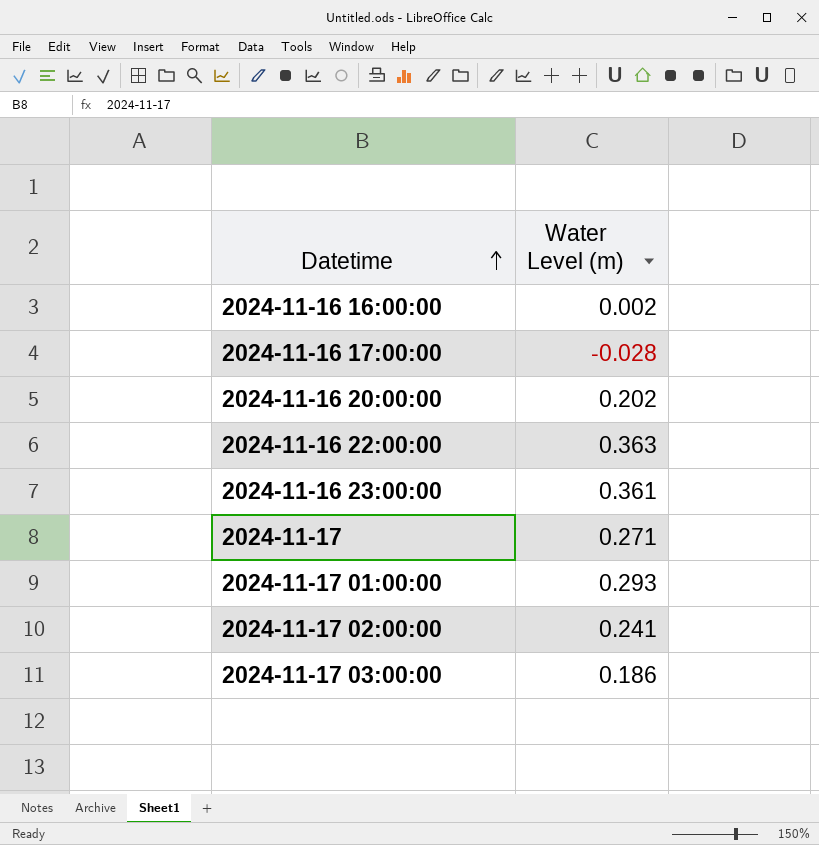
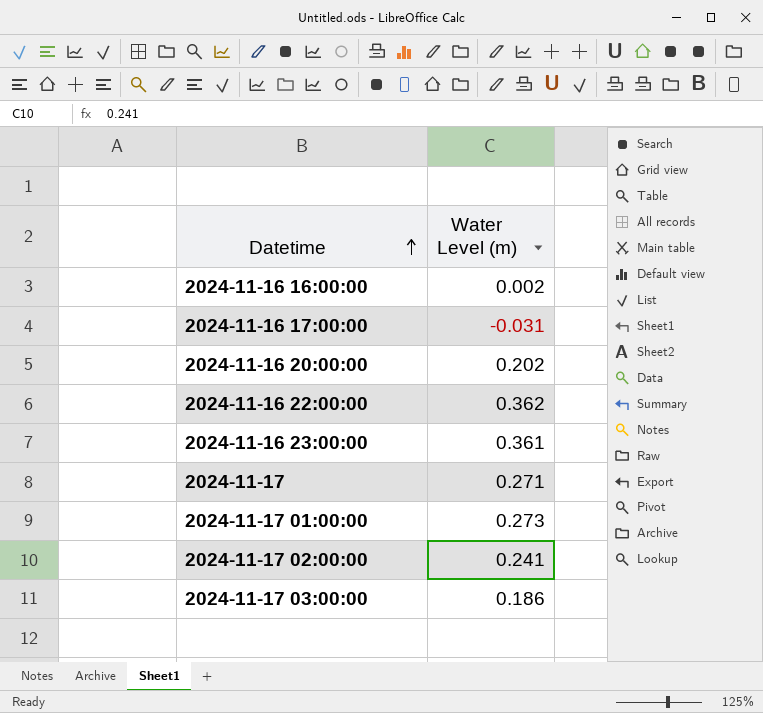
2024-11-16 17:00:00 | Water Level (m): -0.028 -> -0.031
2024-11-16 22:00:00 | Water Level (m): 0.363 -> 0.362
2024-11-17 01:00:00 | Water Level (m): 0.293 -> 0.273

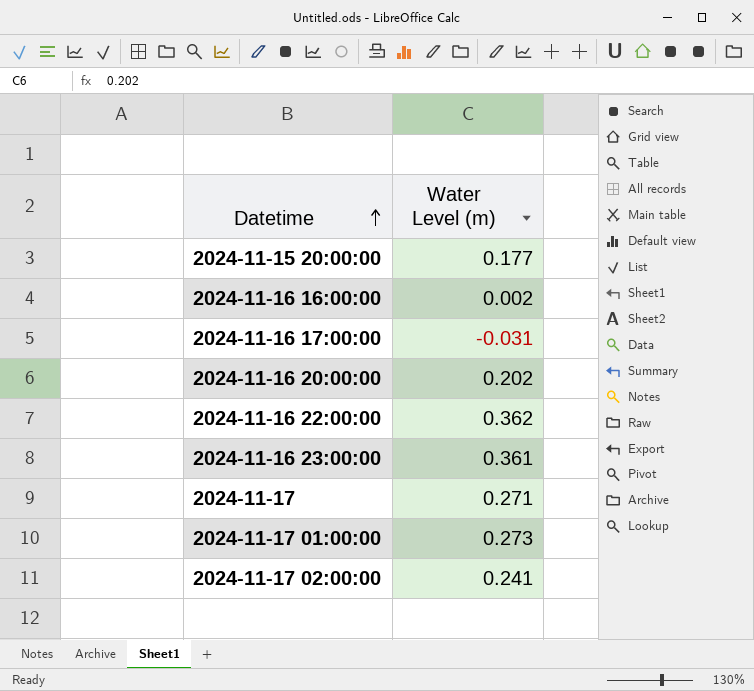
row 2024-11-17 03:00:00: 0.186 -> none
row 2024-11-15 20:00:00: none -> 0.177

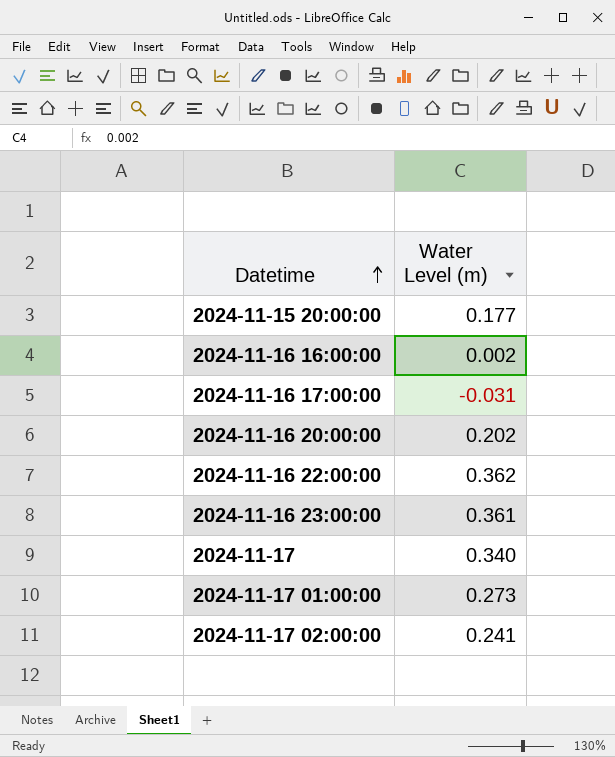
2024-11-17 | Water Level (m): 0.271 -> 0.340

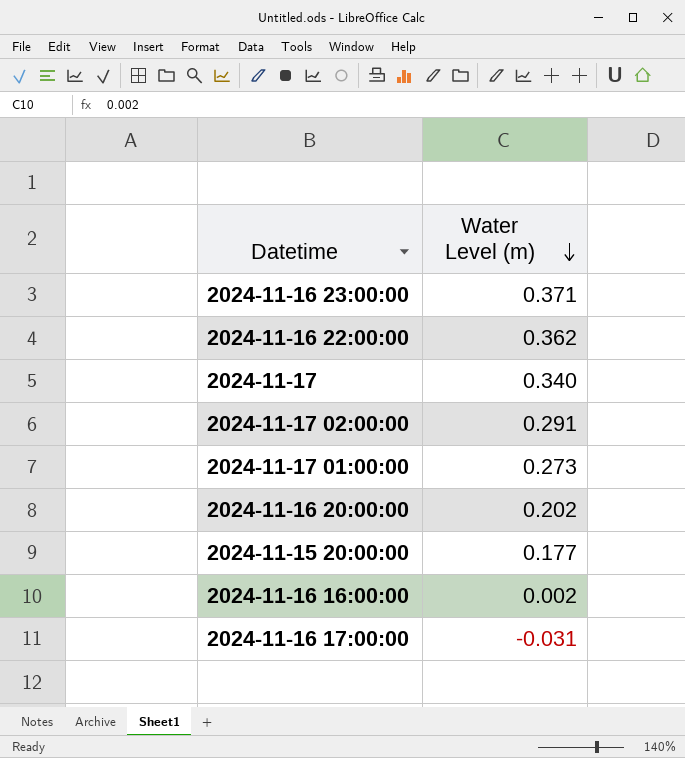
row order: Datetime ascending -> Water Level (m) descending
2024-11-16 23:00:00 | Water Level (m): 0.361 -> 0.371
2024-11-17 02:00:00 | Water Level (m): 0.241 -> 0.291

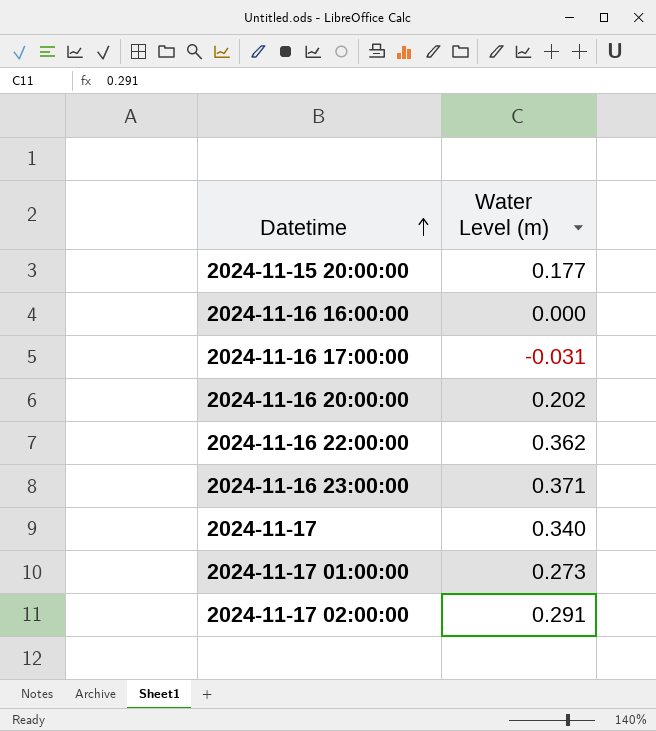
row order: Water Level (m) descending -> Datetime ascending
2024-11-16 16:00:00 | Water Level (m): 0.002 -> 0.000

